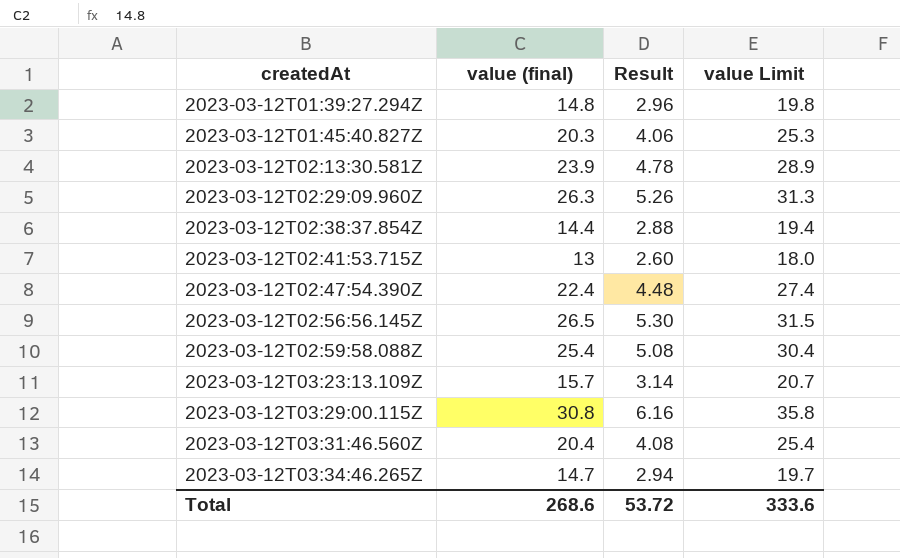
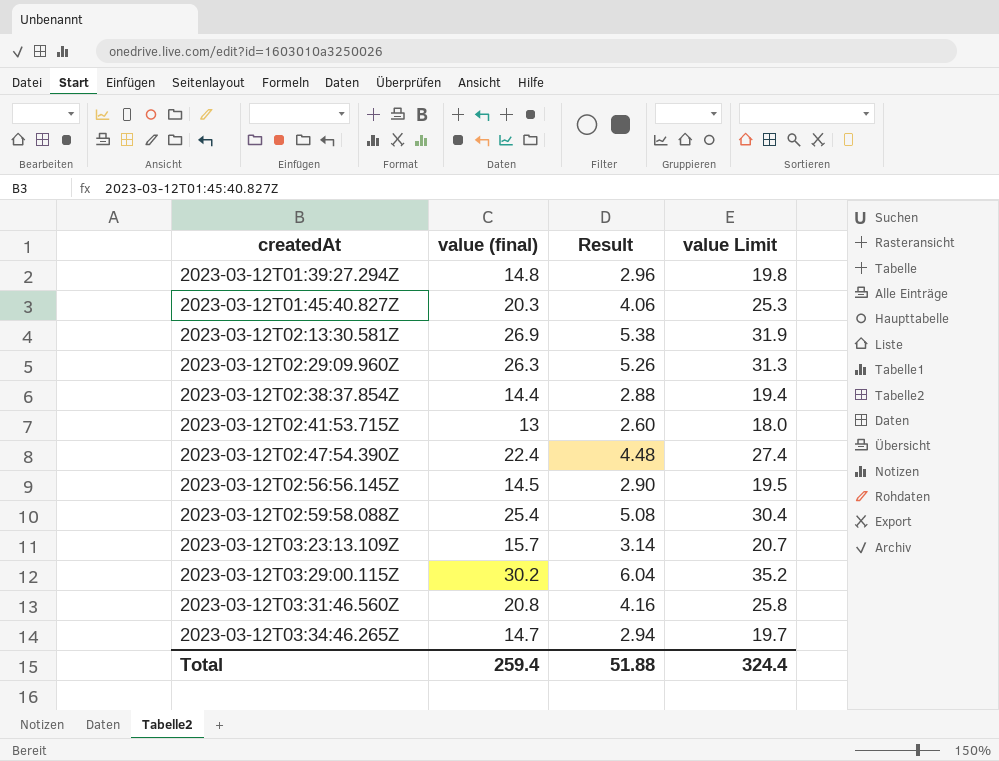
2023-03-12T02:13:30.581Z | value (final): 23.9 -> 26.9
2023-03-12T02:13:30.581Z | Result: 4.78 -> 5.38
2023-03-12T02:13:30.581Z | value Limit: 28.9 -> 31.9
2023-03-12T02:56:56.145Z | value (final): 26.5 -> 14.5
2023-03-12T02:56:56.145Z | Result: 5.30 -> 2.90
2023-03-12T02:56:56.145Z | value Limit: 31.5 -> 19.5
2023-03-12T03:29:00.115Z | value (final): 30.8 -> 30.2
2023-03-12T03:29:00.115Z | Result: 6.16 -> 6.04
2023-03-12T03:29:00.115Z | value Limit: 35.8 -> 35.2
2023-03-12T03:31:46.560Z | value (final): 20.4 -> 20.8
2023-03-12T03:31:46.560Z | Result: 4.08 -> 4.16
2023-03-12T03:31:46.560Z | value Limit: 25.4 -> 25.8
Total | value (final): 268.6 -> 259.4
Total | Result: 53.72 -> 51.88
Total | value Limit: 333.6 -> 324.4

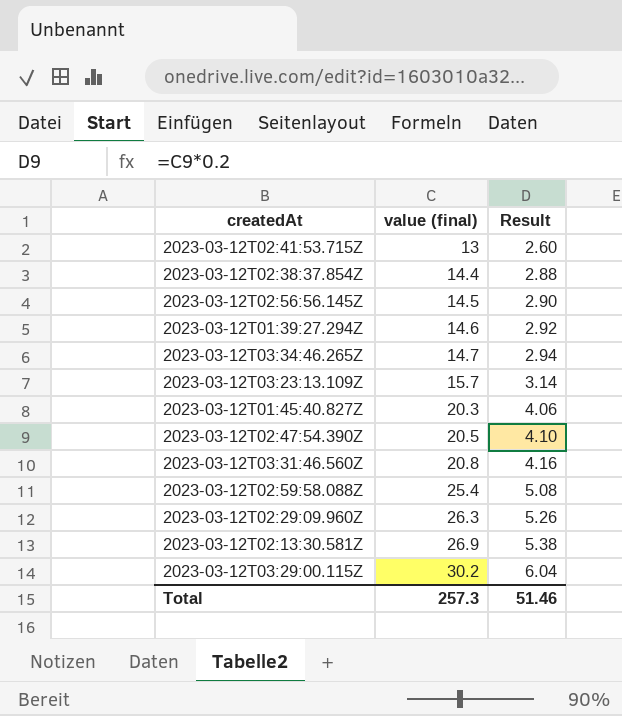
row order: createdAt ascending -> value (final) ascending
column value Limit | formula: [value (final)] + 5 -> none
2023-03-12T01:39:27.294Z | value (final): 14.8 -> 14.6
2023-03-12T01:39:27.294Z | Result: 2.96 -> 2.92
2023-03-12T02:47:54.390Z | value (final): 22.4 -> 20.5
2023-03-12T02:47:54.390Z | Result: 4.48 -> 4.10
Total | value (final): 259.4 -> 257.3
Total | Result: 51.88 -> 51.46

